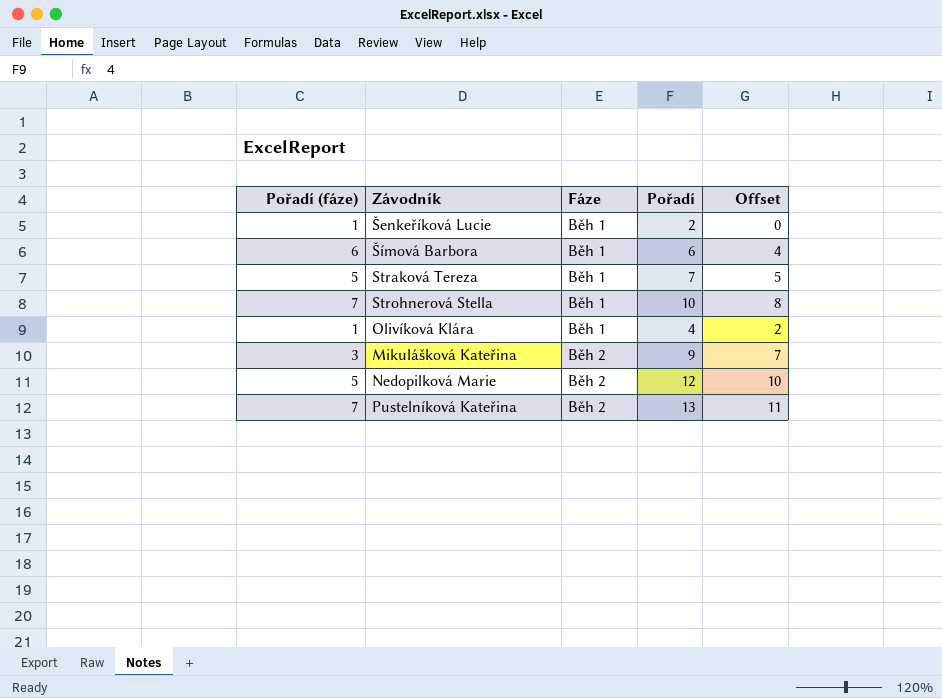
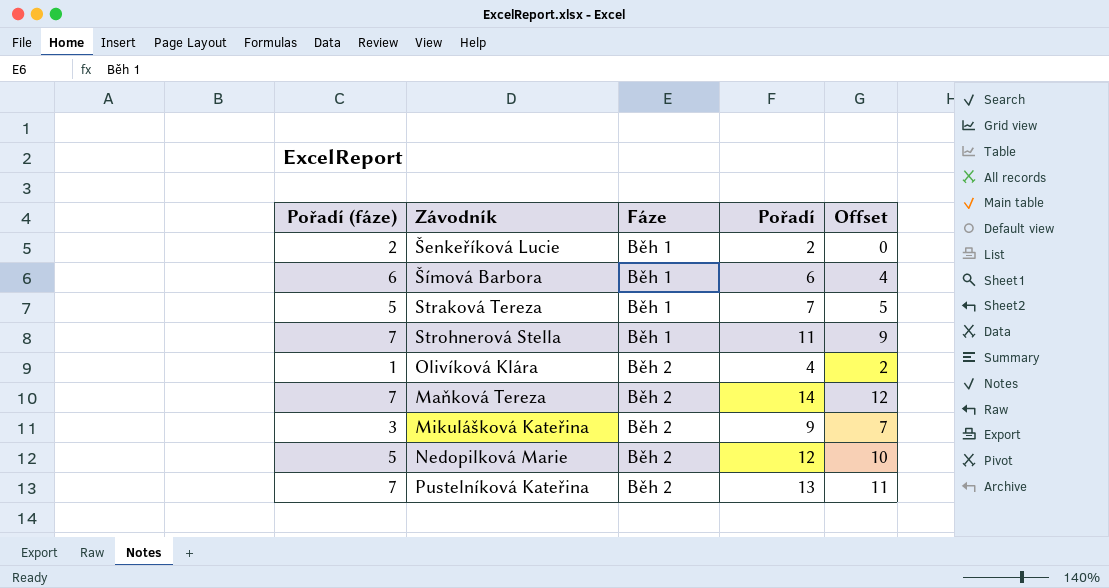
Šenkeříková Lucie | Pořadí (fáze): 1 -> 2
Strohnerová Stella | Pořadí: 10 -> 11
Strohnerová Stella | Offset: 8 -> 9
Olivíková Klára | Fáze: Běh 1 -> Běh 2
row Maňková Tereza: none -> 7 | Běh 2 | 14 | 12

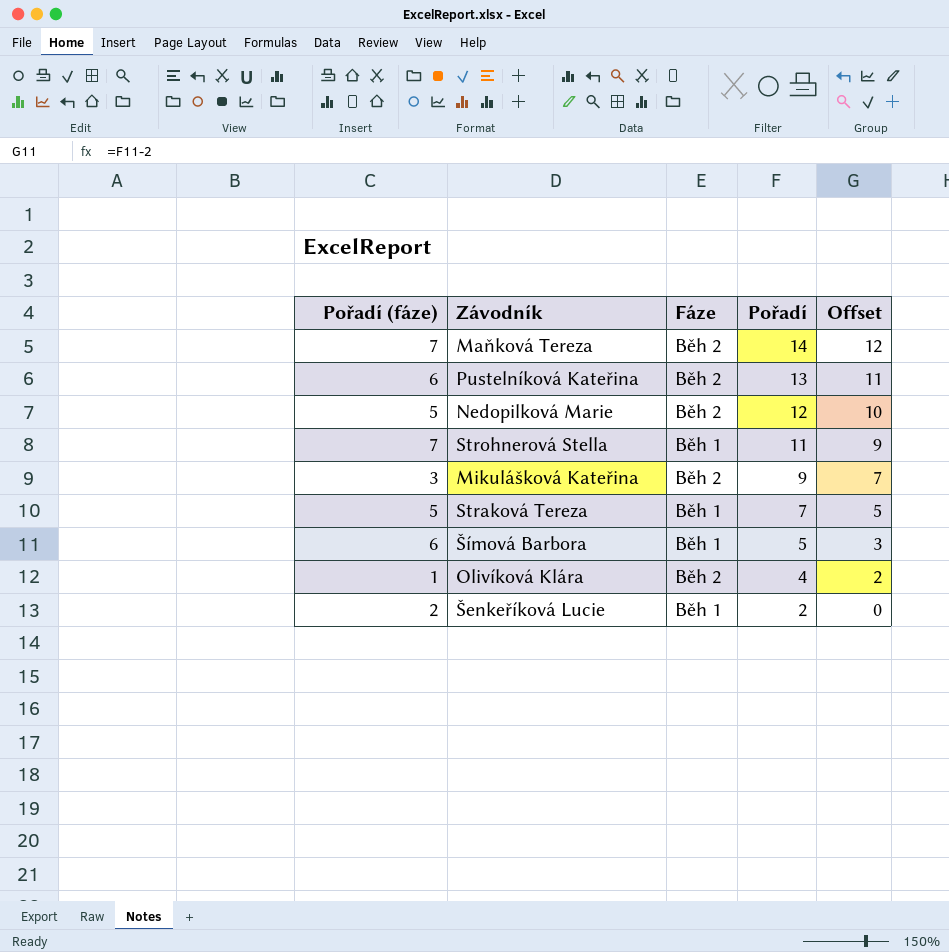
row order: Fáze ascending -> Pořadí descending
Pustelníková Kateřina | Pořadí (fáze): 7 -> 6
Šímová Barbora | Pořadí: 6 -> 5
Šímová Barbora | Offset: 4 -> 3

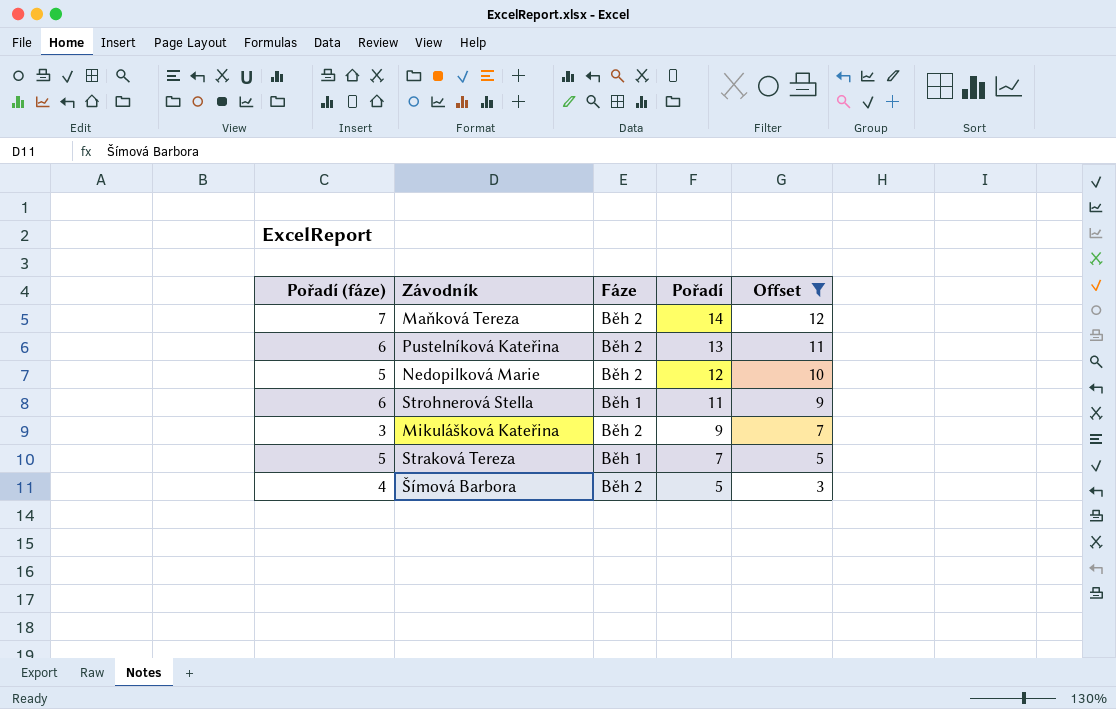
filter: none -> Offset >= 3
Strohnerová Stella | Pořadí (fáze): 7 -> 6
Šímová Barbora | Pořadí (fáze): 6 -> 4
Šímová Barbora | Fáze: Běh 1 -> Běh 2

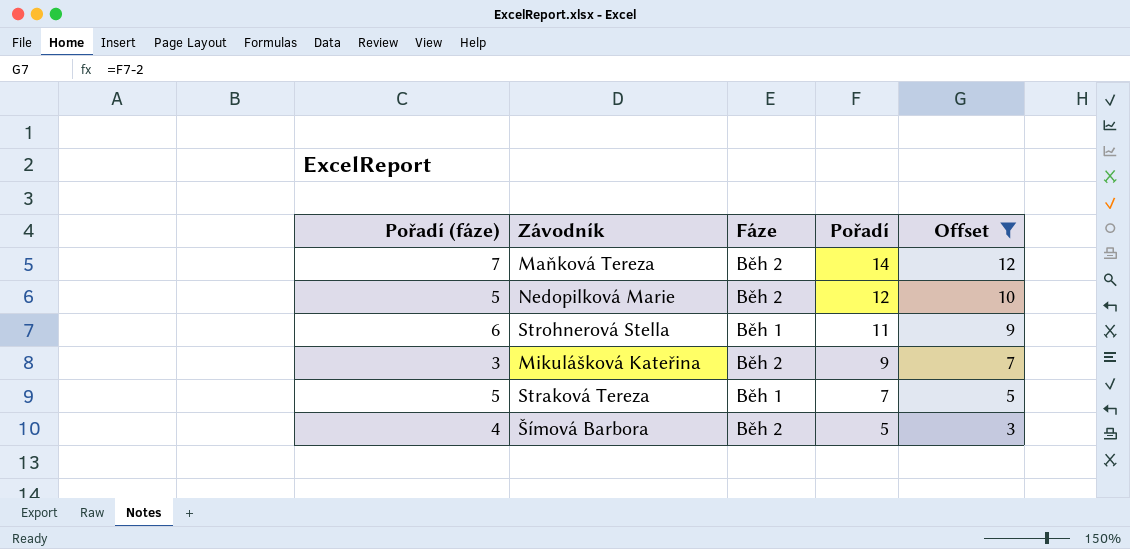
row Pustelníková Kateřina: 6 | Běh 2 | 13 | 11 -> none

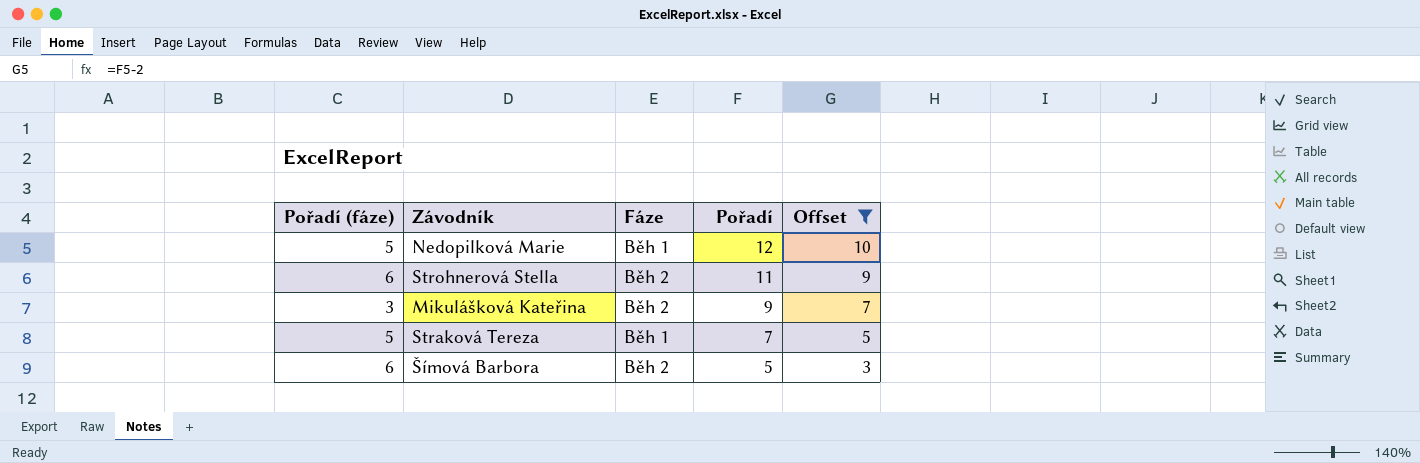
row Maňková Tereza: 7 | Běh 2 | 14 | 12 -> none
Nedopilková Marie | Fáze: Běh 2 -> Běh 1
Strohnerová Stella | Fáze: Běh 1 -> Běh 2
Šímová Barbora | Pořadí (fáze): 4 -> 6

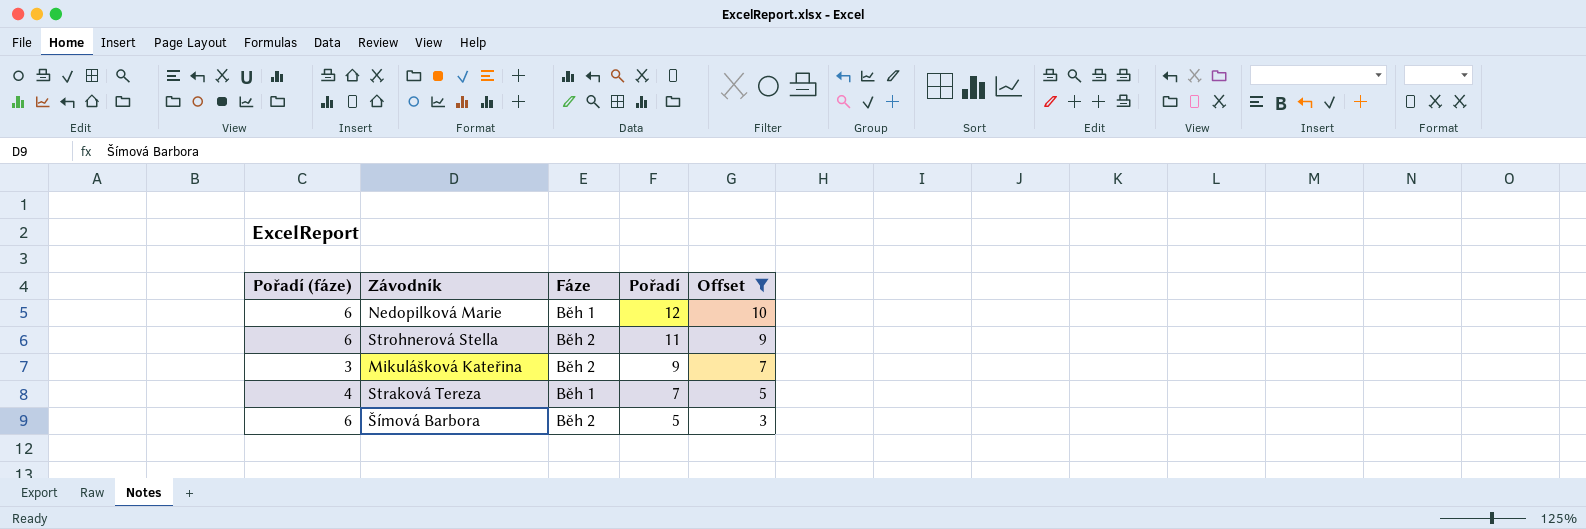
Nedopilková Marie | Pořadí (fáze): 5 -> 6
Straková Tereza | Pořadí (fáze): 5 -> 4

